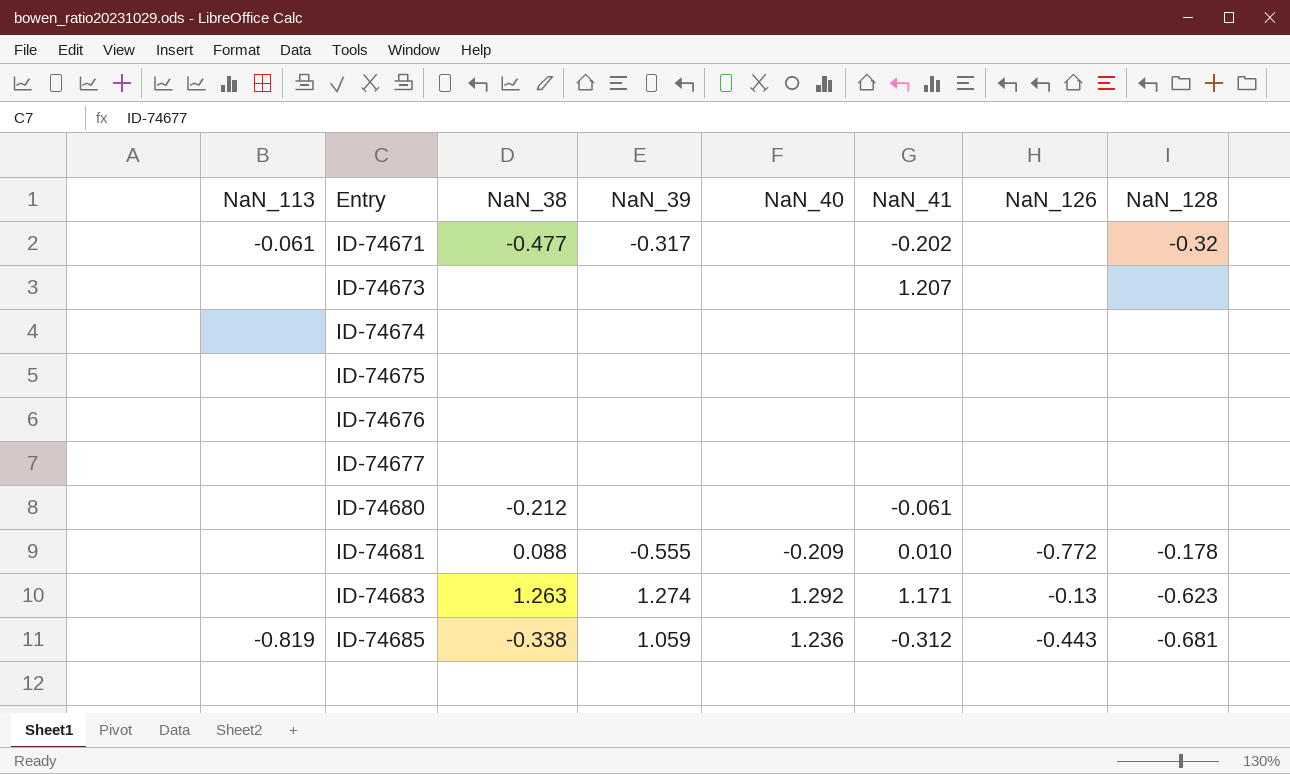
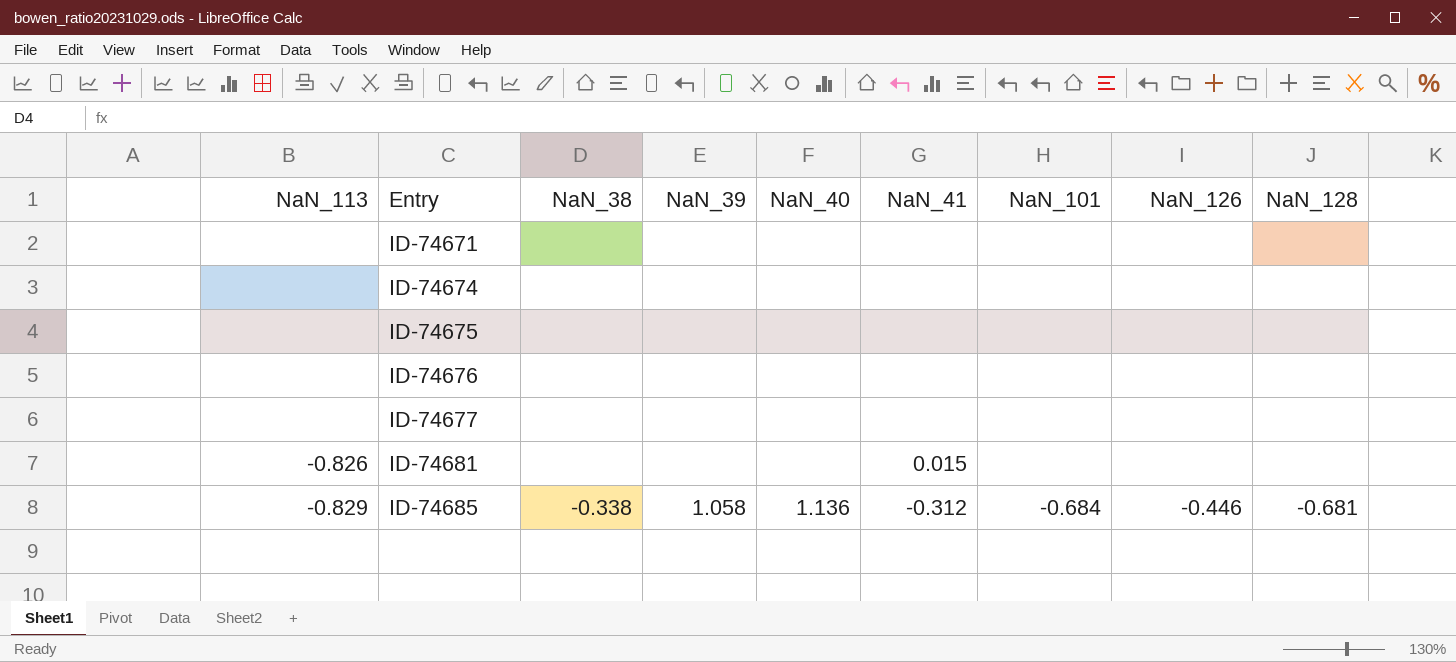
column NaN_101 | position: none -> 7
row ID-74673: none | none | none | none | 1.207 | none | none -> none
row ID-74680: none | -0.212 | none | none | -0.061 | none | none -> none
row ID-74683: none | 1.263 | 1.274 | 1.292 | 1.171 | -0.13 | -0.623 -> none
ID-74671 | NaN_113: -0.061 -> none
ID-74671 | NaN_38: -0.477 -> none
ID-74671 | NaN_39: -0.317 -> none
ID-74671 | NaN_41: -0.202 -> none
ID-74671 | NaN_128: -0.32 -> none
ID-74681 | NaN_113: none -> -0.826
ID-74681 | NaN_38: 0.088 -> none
ID-74681 | NaN_39: -0.555 -> none
ID-74681 | NaN_40: -0.209 -> none
ID-74681 | NaN_41: 0.010 -> 0.015
ID-74681 | NaN_126: -0.772 -> none
ID-74681 | NaN_128: -0.178 -> none
ID-74685 | NaN_113: -0.819 -> -0.829
ID-74685 | NaN_39: 1.059 -> 1.058
ID-74685 | NaN_40: 1.236 -> 1.136
ID-74685 | NaN_126: -0.443 -> -0.446

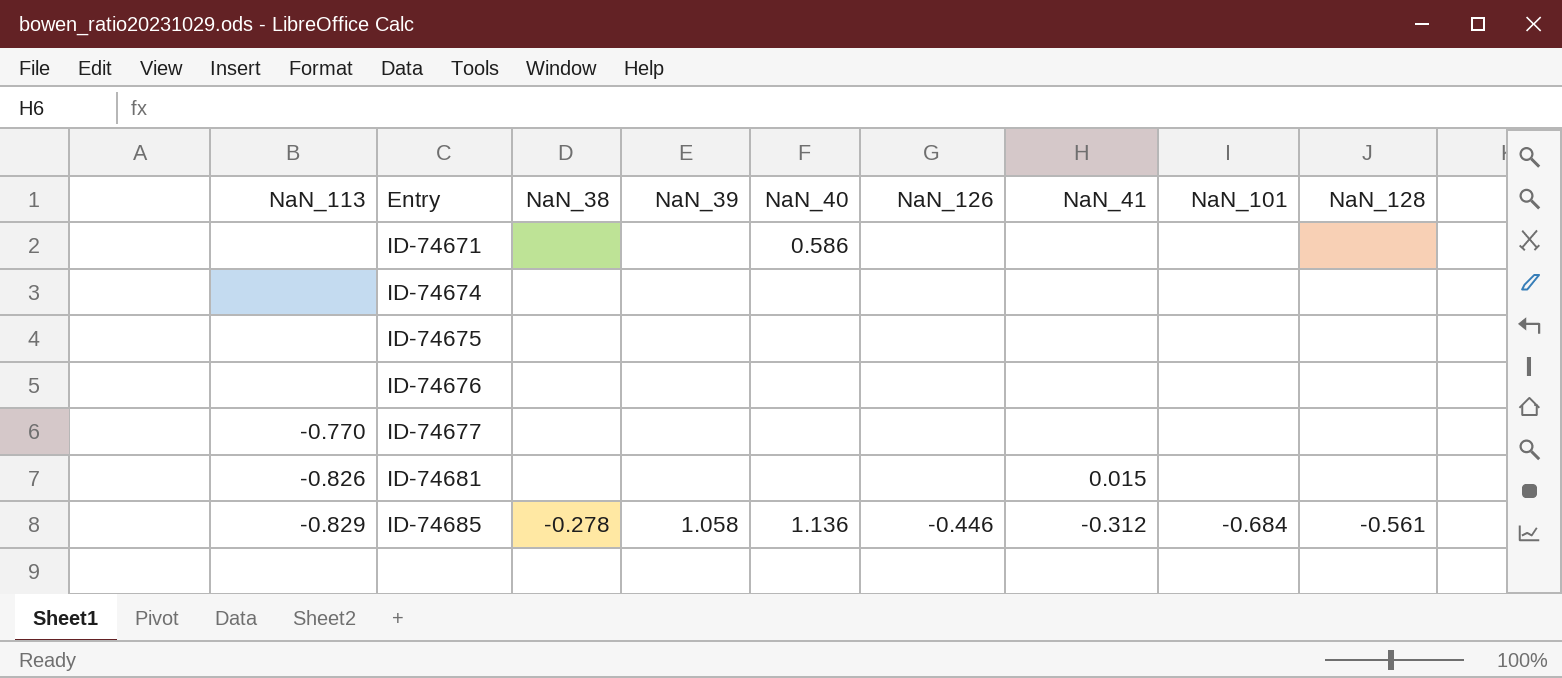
column NaN_126 | position: 8 -> 6
ID-74671 | NaN_40: none -> 0.586
ID-74677 | NaN_113: none -> -0.770
ID-74685 | NaN_38: -0.338 -> -0.278
ID-74685 | NaN_128: -0.681 -> -0.561

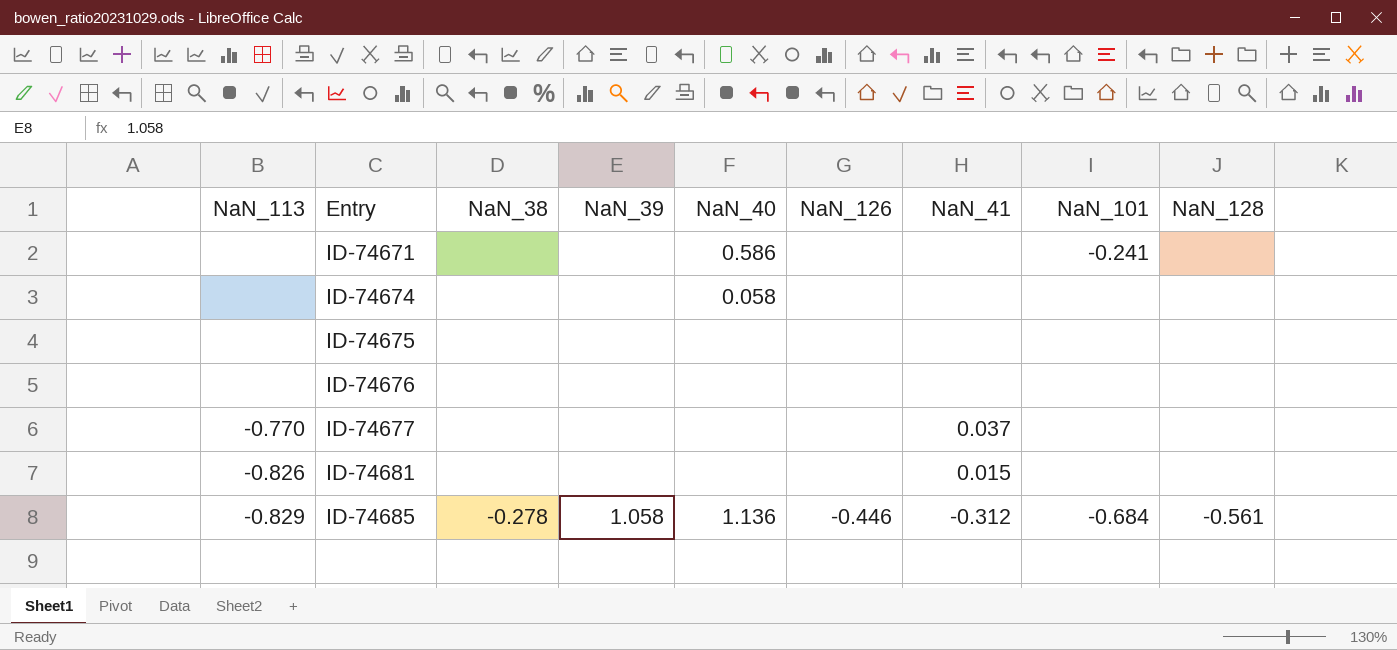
ID-74671 | NaN_101: none -> -0.241
ID-74674 | NaN_40: none -> 0.058
ID-74677 | NaN_41: none -> 0.037

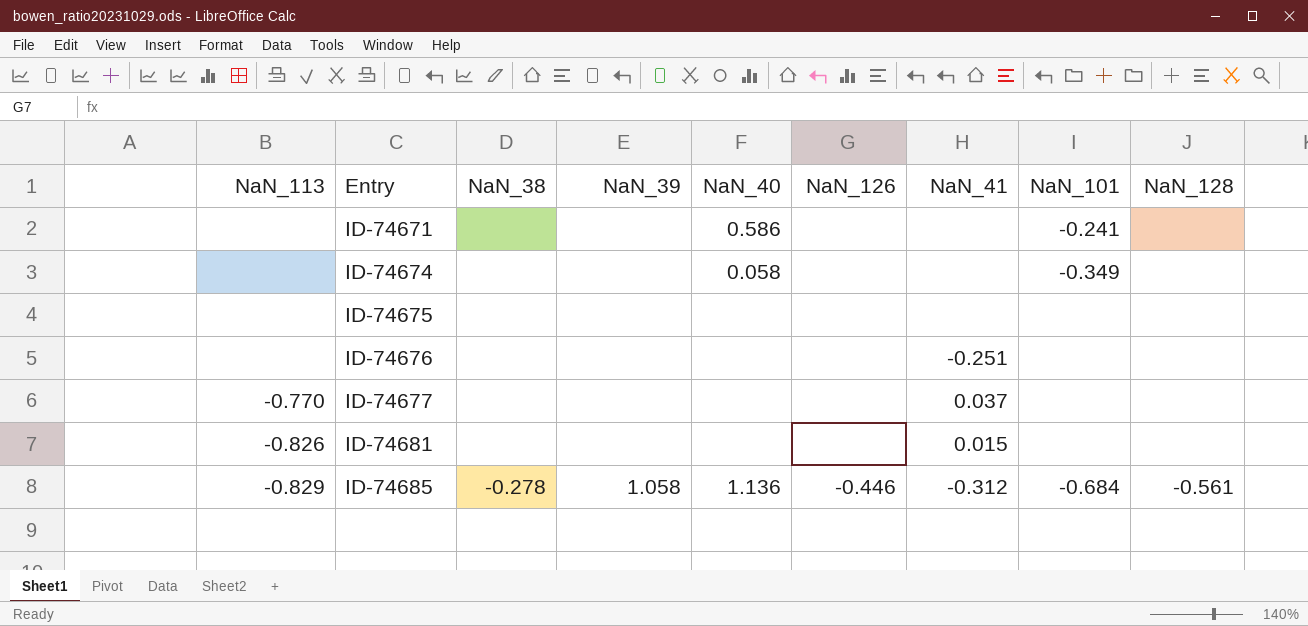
ID-74674 | NaN_101: none -> -0.349
ID-74676 | NaN_41: none -> -0.251

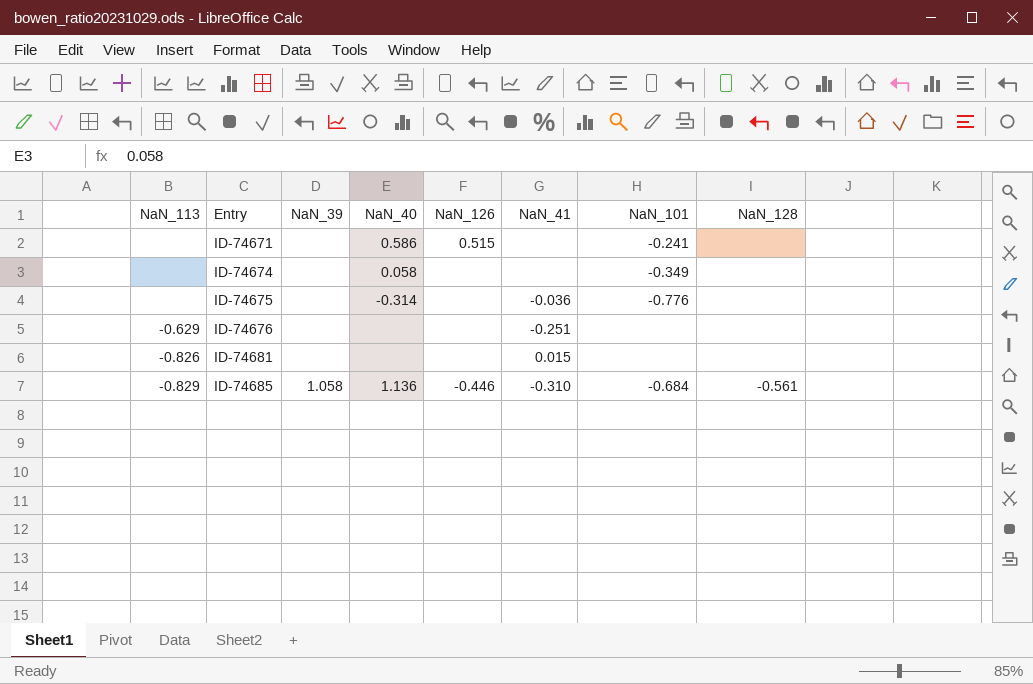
column NaN_38 | position: 3 -> none
row ID-74677: -0.770 | none | none | none | none | 0.037 | none | none -> none
ID-74671 | NaN_126: none -> 0.515
ID-74675 | NaN_40: none -> -0.314
ID-74675 | NaN_41: none -> -0.036
ID-74675 | NaN_101: none -> -0.776
ID-74676 | NaN_113: none -> -0.629
ID-74685 | NaN_41: -0.312 -> -0.310

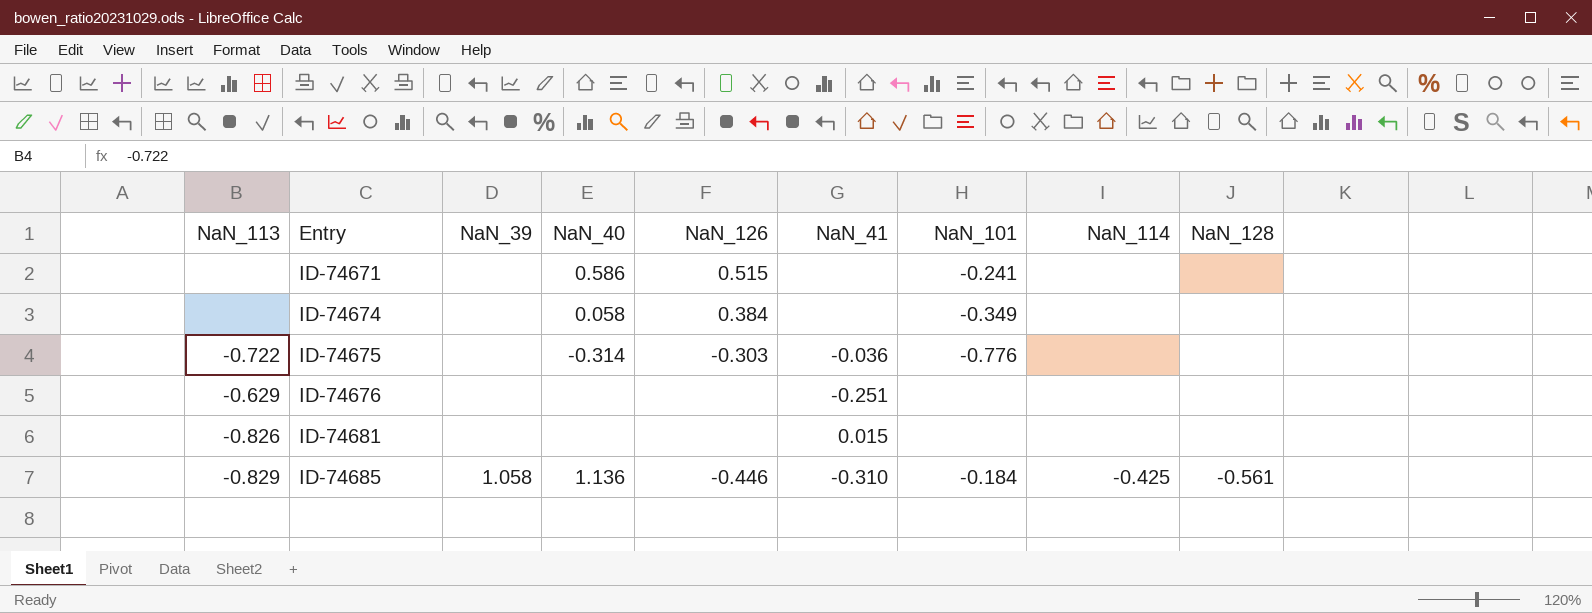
column NaN_114 | position: none -> 8
ID-74674 | NaN_126: none -> 0.384
ID-74675 | NaN_113: none -> -0.722
ID-74675 | NaN_126: none -> -0.303
ID-74685 | NaN_101: -0.684 -> -0.184

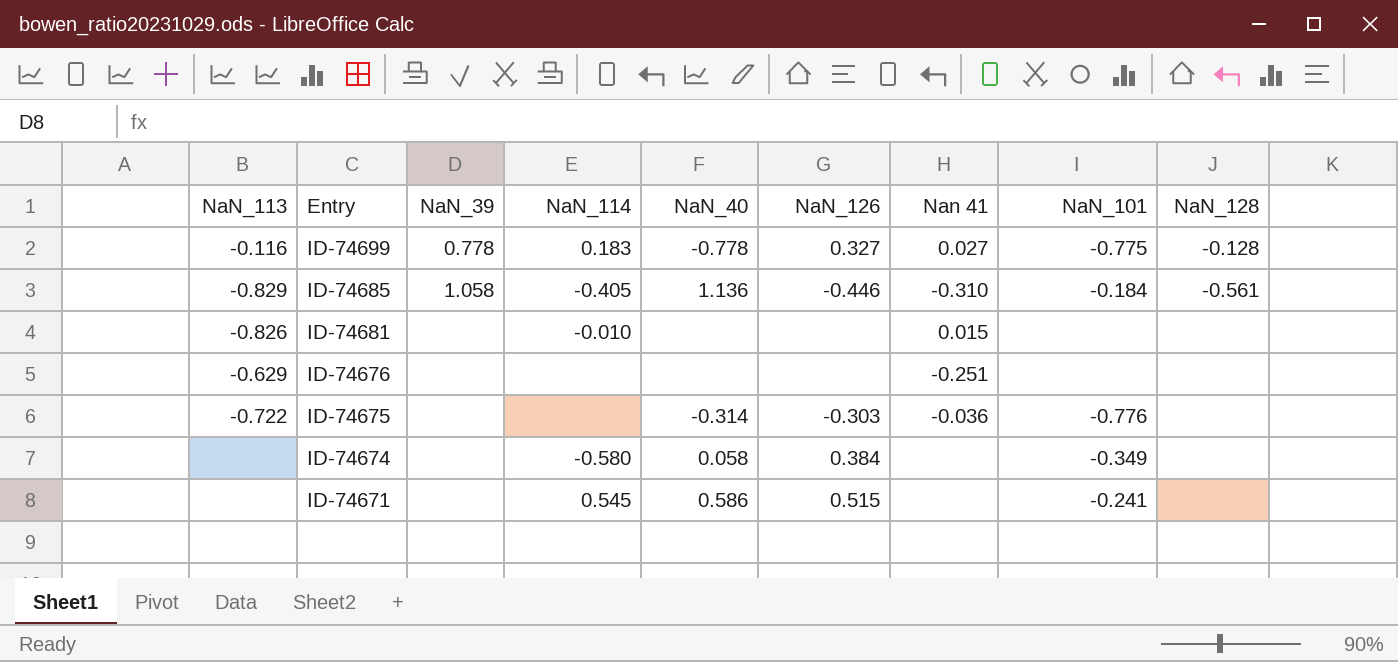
row order: Entry ascending -> Entry descending
column NaN_114 | position: 8 -> 4
column name: NaN_41 -> Nan 41
row ID-74699: none -> -0.116 | 0.778 | 0.183 | -0.778 | 0.327 | 0.027 | -0.775 | -0.128
ID-74685 | NaN_114: -0.425 -> -0.405
ID-74681 | NaN_114: none -> -0.010
ID-74674 | NaN_114: none -> -0.580
ID-74671 | NaN_114: none -> 0.545

